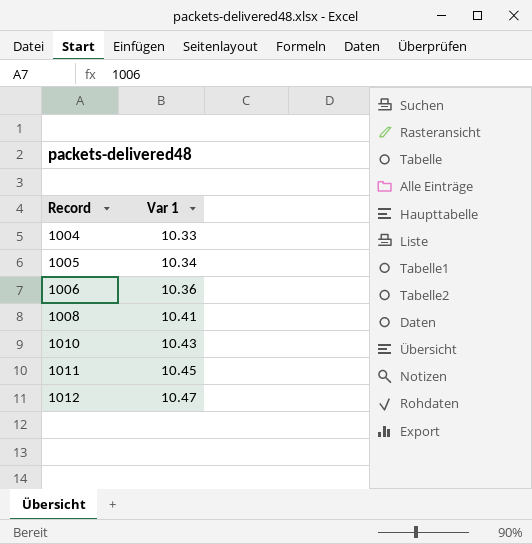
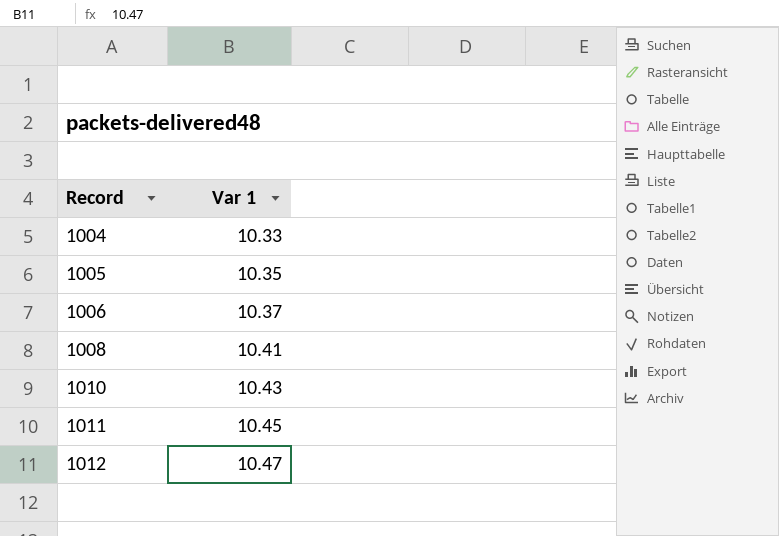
1005 | Var 1: 10.34 -> 10.35
1006 | Var 1: 10.36 -> 10.37

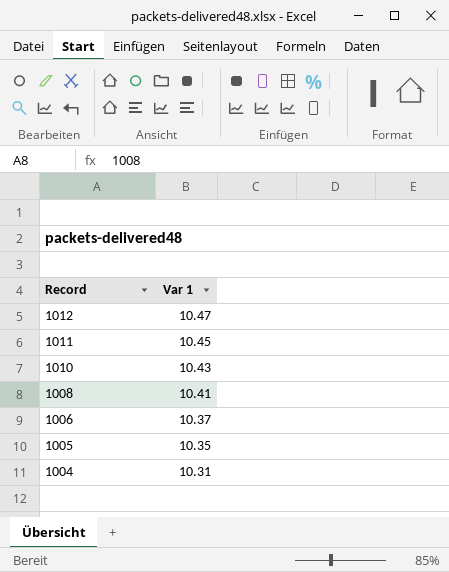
row order: Record ascending -> Record descending
1004 | Var 1: 10.33 -> 10.31

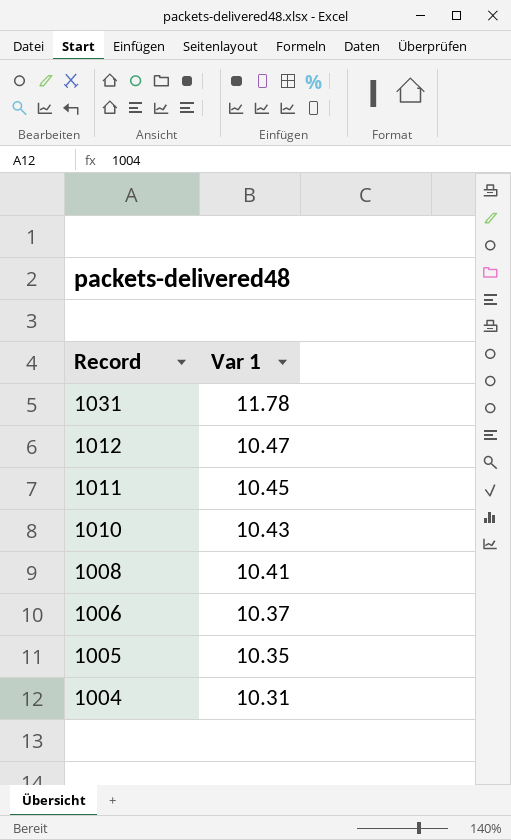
row 1031: none -> 11.78

